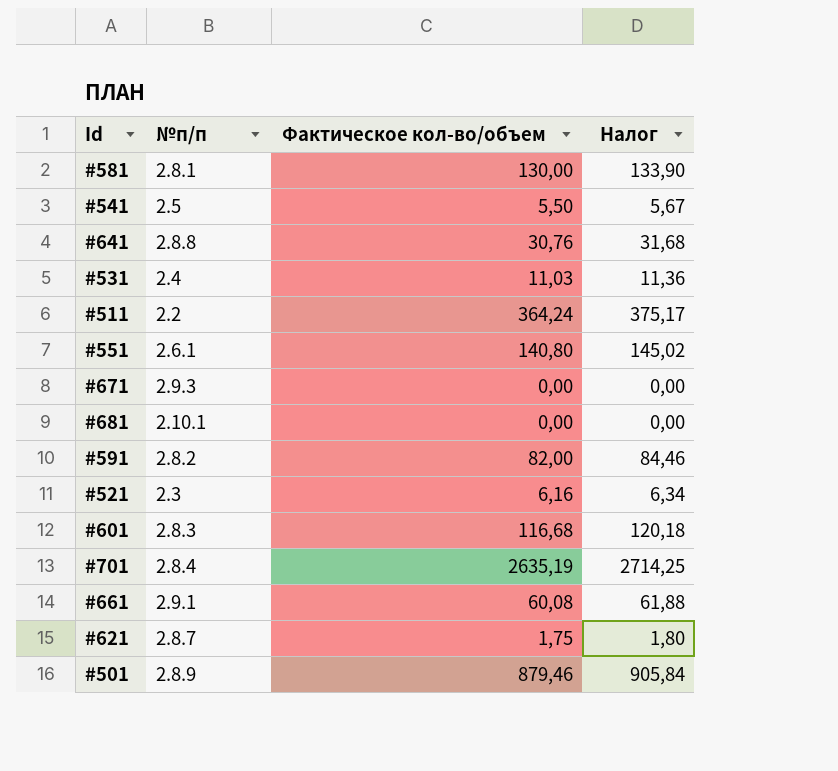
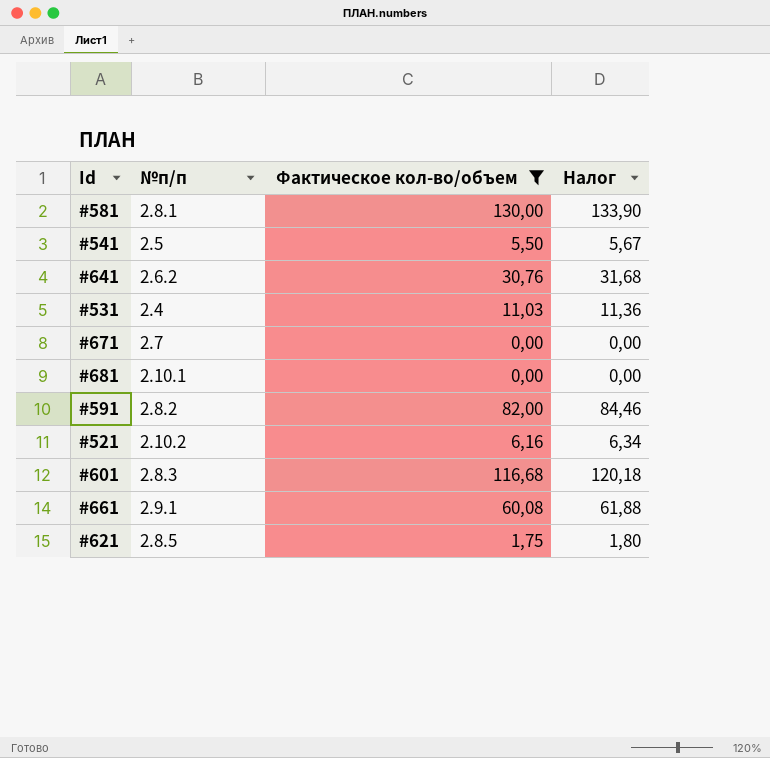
filter: none -> Фактическое кол-во/объем <= 130,00
#641 | №п/п: 2.8.8 -> 2.6.2
#671 | №п/п: 2.9.3 -> 2.7
#521 | №п/п: 2.3 -> 2.10.2
#621 | №п/п: 2.8.7 -> 2.8.5

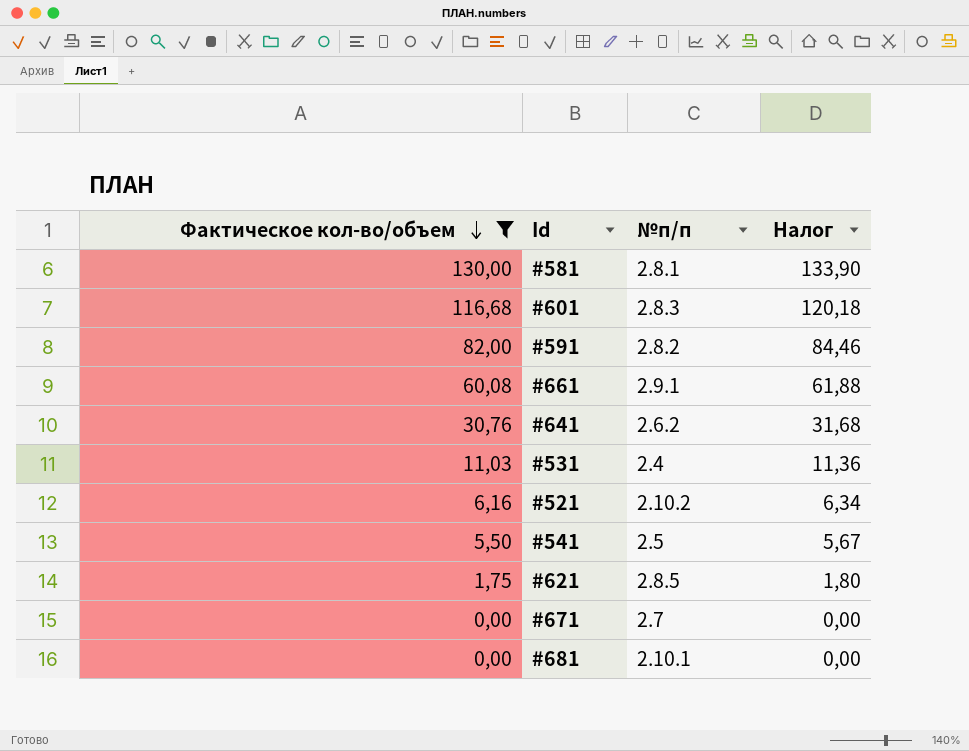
row order: none -> Фактическое кол-во/объем descending
column Фактическое кол-во/объем | position: 3 -> 1

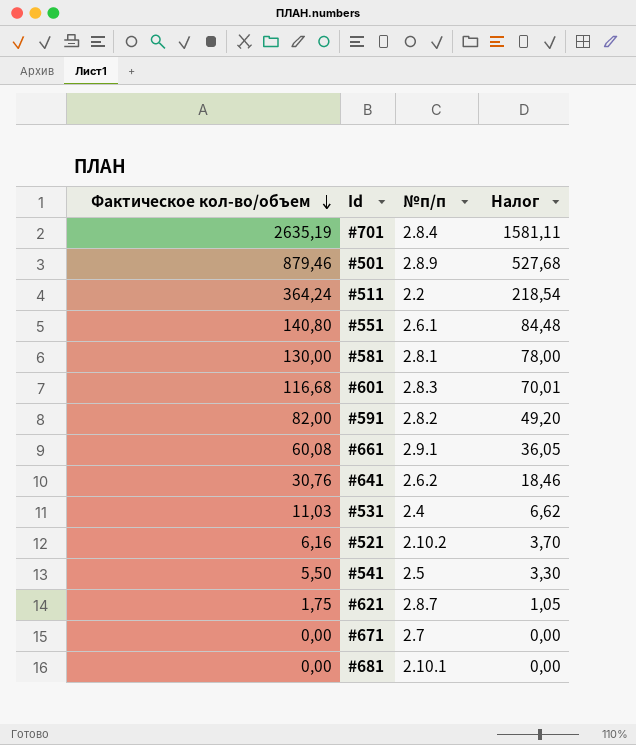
filter: Фактическое кол-во/объем <= 130,00 -> none
column Налог | formula: [Фактическое кол-во/объем] * 1,03 -> [Фактическое кол-во/объем] * 0,6
#621 | №п/п: 2.8.5 -> 2.8.7

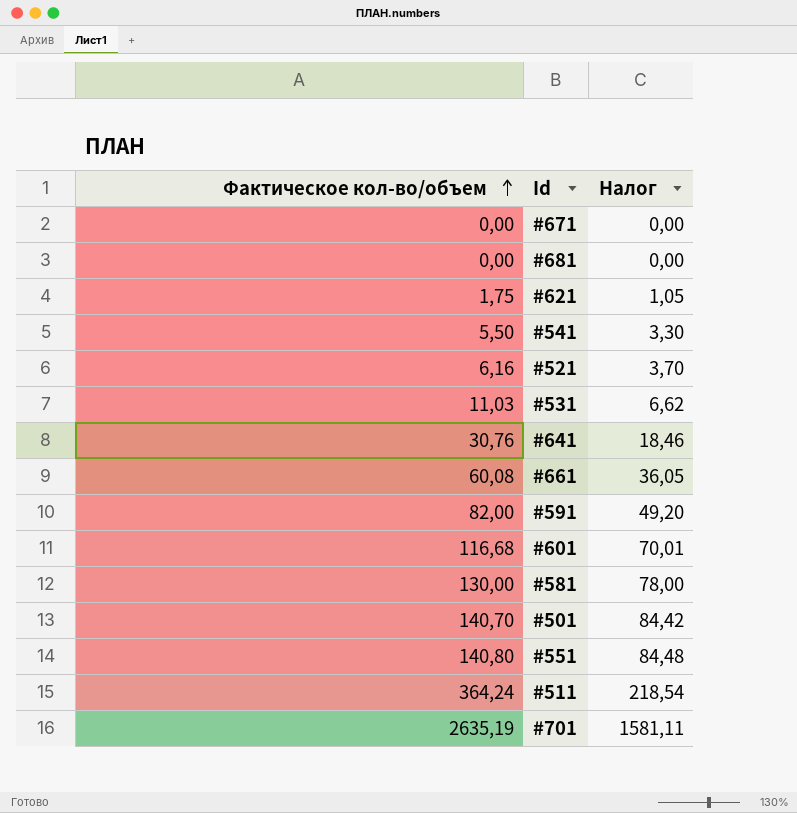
row order: Фактическое кол-во/объем descending -> Фактическое кол-во/объем ascending
column №п/п | position: 3 -> none
#501 | Фактическое кол-во/объем: 879,46 -> 140,70
#501 | Налог: 527,68 -> 84,42

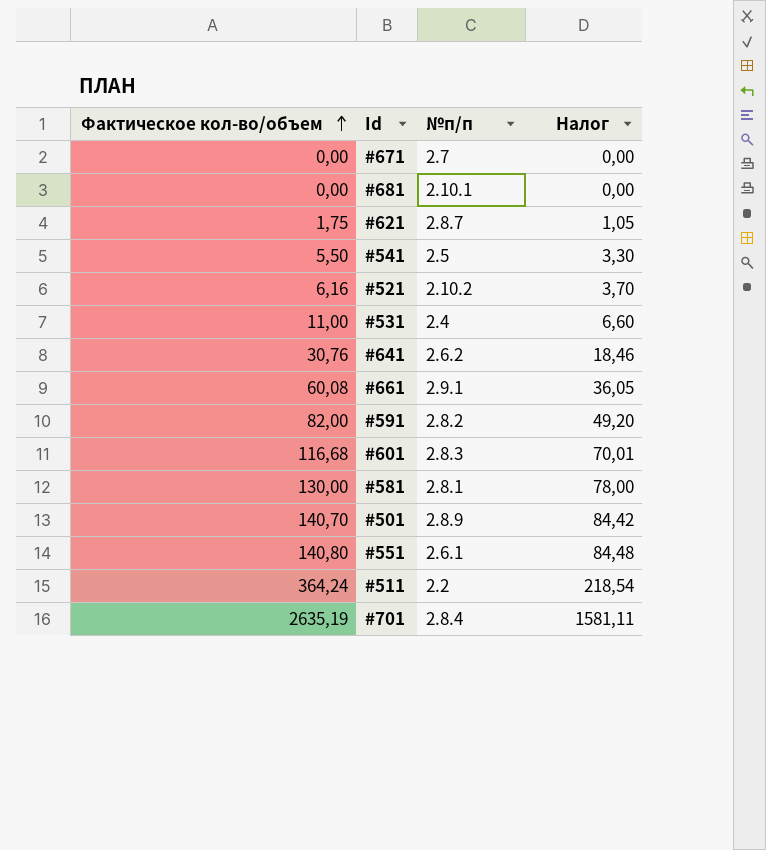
column №п/п | position: none -> 3
#531 | Фактическое кол-во/объем: 11,03 -> 11,00
#531 | Налог: 6,62 -> 6,60

